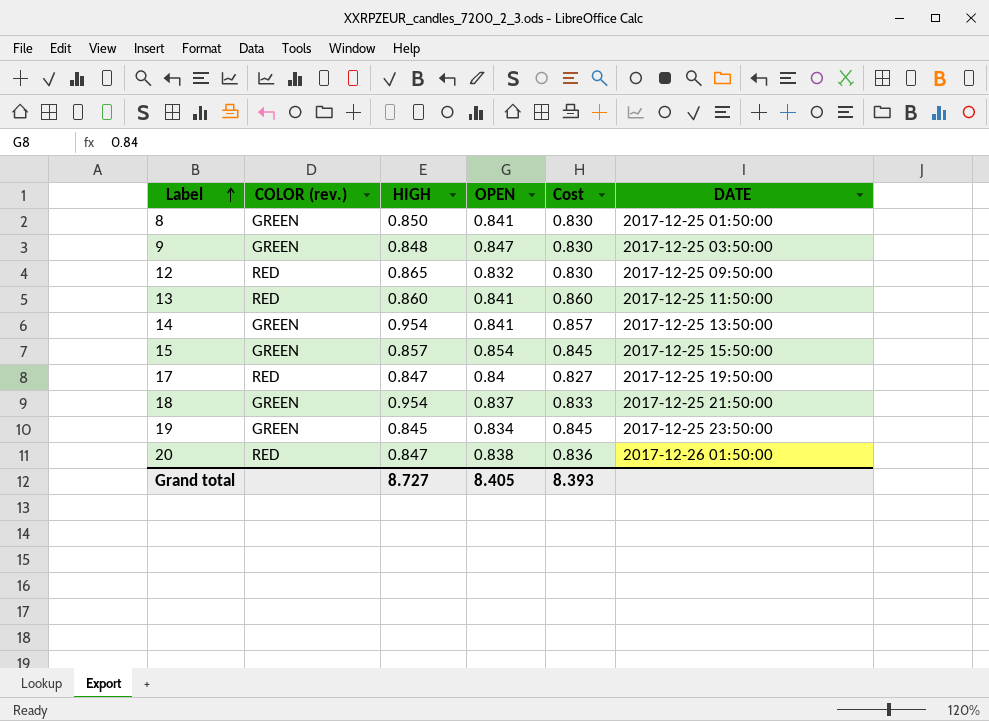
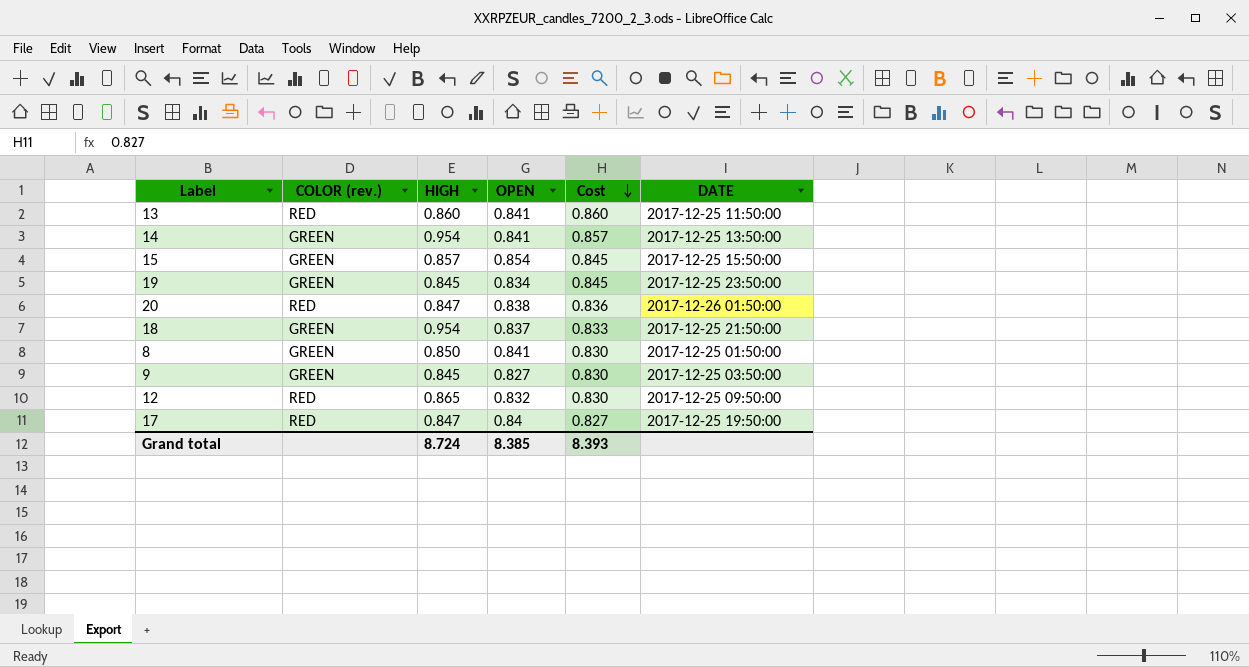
row order: Label ascending -> Cost descending
9 | HIGH: 0.848 -> 0.845
9 | OPEN: 0.847 -> 0.827
Grand total | HIGH: 8.727 -> 8.724
Grand total | OPEN: 8.405 -> 8.385

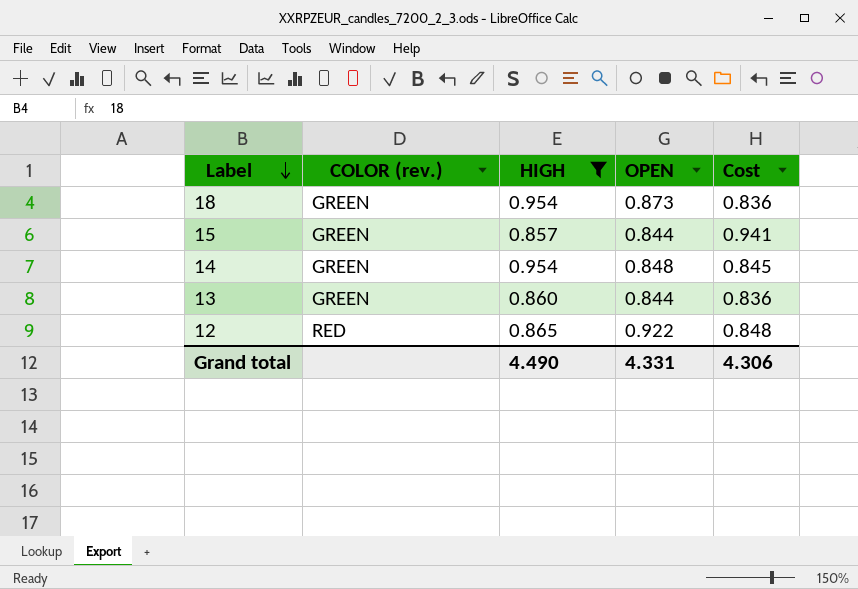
filter: none -> HIGH >= 0.857
row order: Cost descending -> Label descending
column DATE | position: 6 -> none
18 | OPEN: 0.837 -> 0.873
18 | Cost: 0.833 -> 0.836
15 | OPEN: 0.854 -> 0.844
15 | Cost: 0.845 -> 0.941
14 | OPEN: 0.841 -> 0.848
14 | Cost: 0.857 -> 0.845
13 | COLOR (rev.): RED -> GREEN
13 | OPEN: 0.841 -> 0.844
13 | Cost: 0.860 -> 0.836
12 | OPEN: 0.832 -> 0.922
12 | Cost: 0.830 -> 0.848
Grand total | HIGH: 8.724 -> 4.490
Grand total | OPEN: 8.385 -> 4.331
Grand total | Cost: 8.393 -> 4.306

